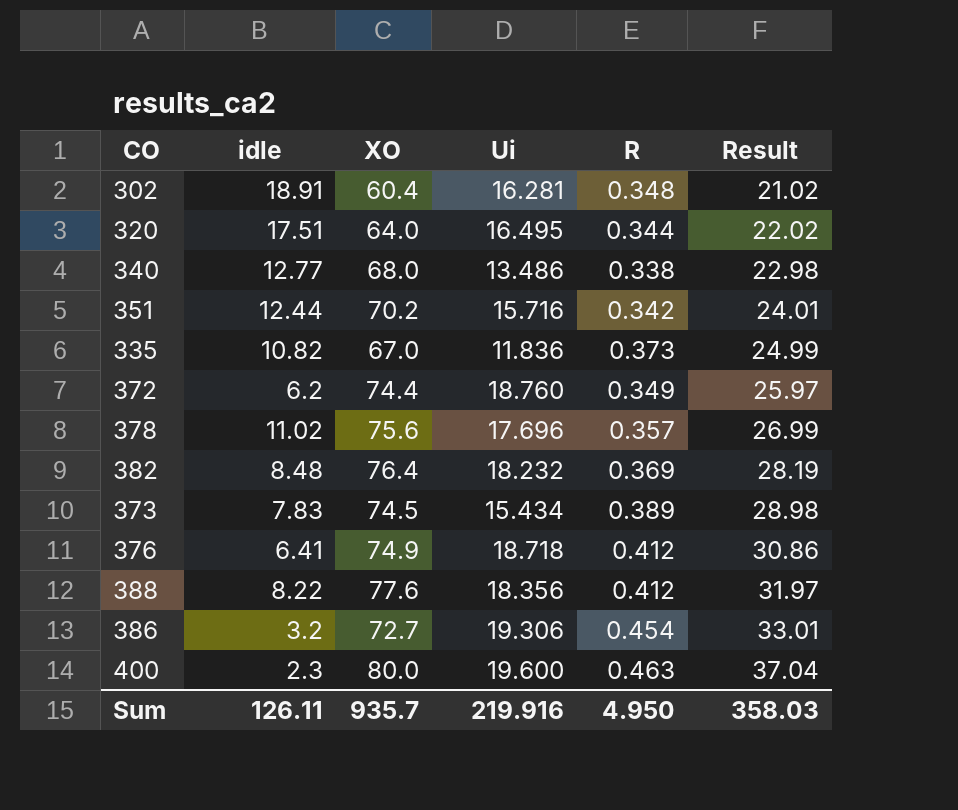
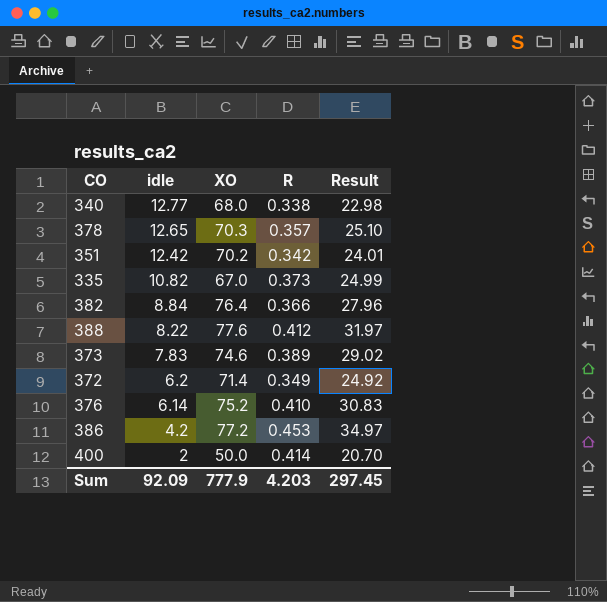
row order: Result ascending -> idle descending
column Ui | position: 4 -> none
row 302: 18.91 | 60.4 | 16.281 | 0.348 | 21.02 -> none
row 320: 17.51 | 64.0 | 16.495 | 0.344 | 22.02 -> none
378 | idle: 11.02 -> 12.65
378 | XO: 75.6 -> 70.3
378 | Result: 26.99 -> 25.10
351 | idle: 12.44 -> 12.42
382 | idle: 8.48 -> 8.84
382 | R: 0.369 -> 0.366
382 | Result: 28.19 -> 27.96
373 | XO: 74.5 -> 74.6
373 | Result: 28.98 -> 29.02
372 | XO: 74.4 -> 71.4
372 | Result: 25.97 -> 24.92
376 | idle: 6.41 -> 6.14
376 | XO: 74.9 -> 75.2
376 | R: 0.412 -> 0.410
376 | Result: 30.86 -> 30.83
386 | idle: 3.2 -> 4.2
386 | XO: 72.7 -> 77.2
386 | R: 0.454 -> 0.453
386 | Result: 33.01 -> 34.97
400 | idle: 2.3 -> 2
400 | XO: 80.0 -> 50.0
400 | R: 0.463 -> 0.414
400 | Result: 37.04 -> 20.70
Sum | idle: 126.11 -> 92.09
Sum | XO: 935.7 -> 777.9
Sum | R: 4.950 -> 4.203
Sum | Result: 358.03 -> 297.45

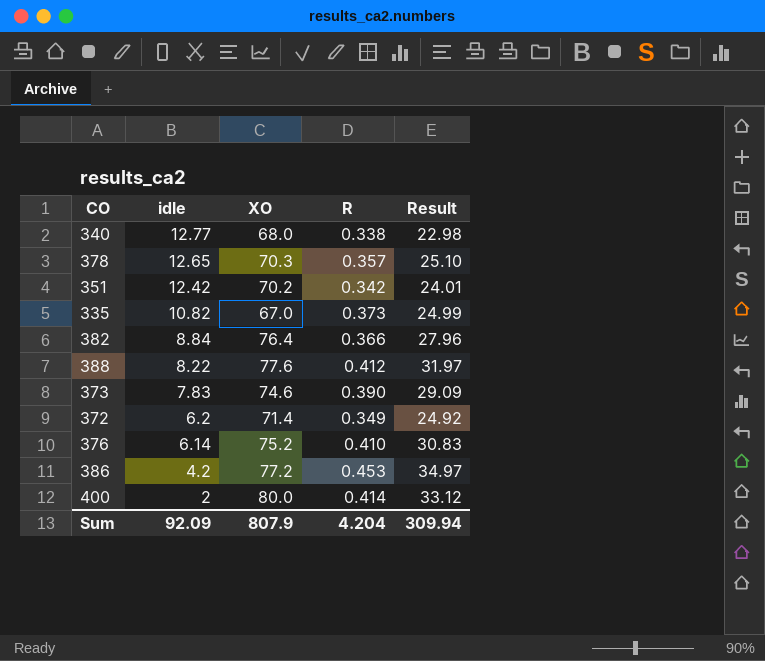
373 | R: 0.389 -> 0.390
373 | Result: 29.02 -> 29.09
400 | XO: 50.0 -> 80.0
400 | Result: 20.70 -> 33.12
Sum | XO: 777.9 -> 807.9
Sum | R: 4.203 -> 4.204
Sum | Result: 297.45 -> 309.94

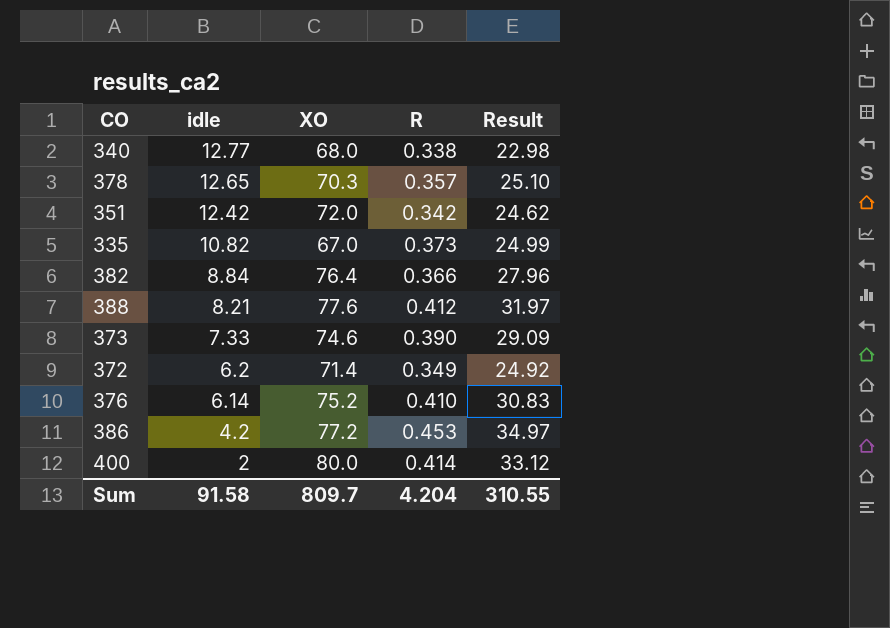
351 | XO: 70.2 -> 72.0
351 | Result: 24.01 -> 24.62
388 | idle: 8.22 -> 8.21
373 | idle: 7.83 -> 7.33
Sum | idle: 92.09 -> 91.58
Sum | XO: 807.9 -> 809.7
Sum | Result: 309.94 -> 310.55

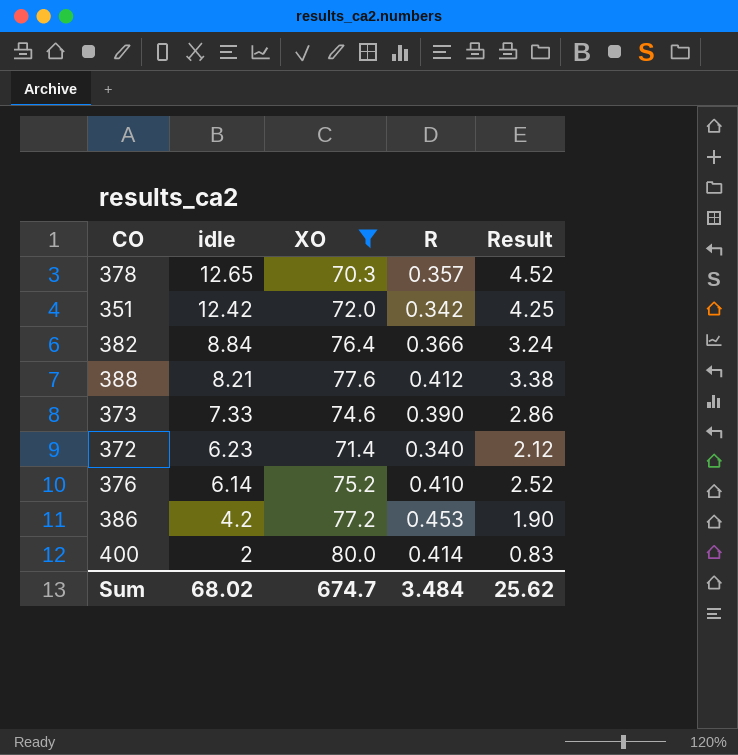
filter: none -> XO >= 70.3
column Result | formula: [XO] * [R] -> [idle] * [R]
372 | idle: 6.2 -> 6.23
372 | R: 0.349 -> 0.340
Sum | idle: 91.58 -> 68.02
Sum | XO: 809.7 -> 674.7
Sum | R: 4.204 -> 3.484
Sum | Result: 310.55 -> 25.62

